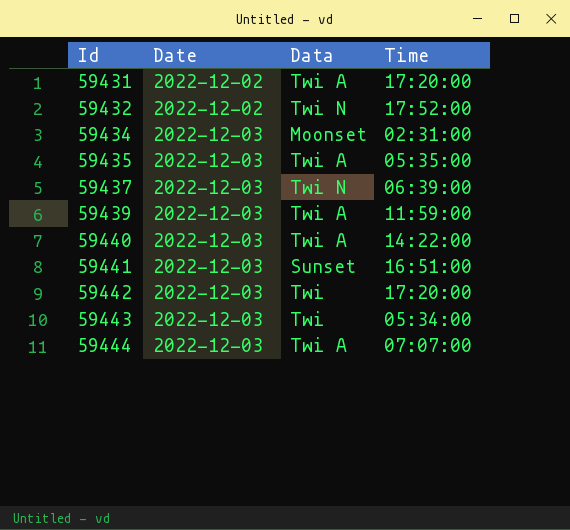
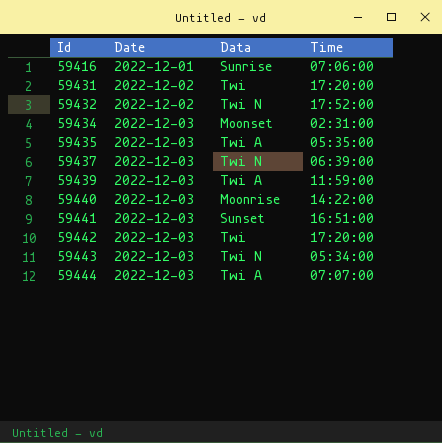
row 59416: none -> 2022-12-01 | Sunrise | 07:06:00
59431 | Data: Twi A -> Twi
59440 | Data: Twi A -> Moonrise
59443 | Data: Twi -> Twi N

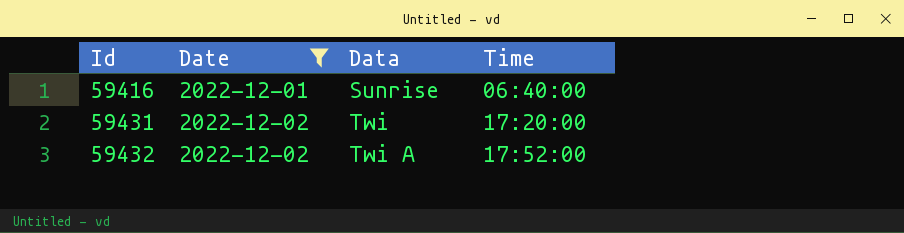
filter: none -> Date != 2022-12-03
59416 | Time: 07:06:00 -> 06:40:00
59432 | Data: Twi N -> Twi A

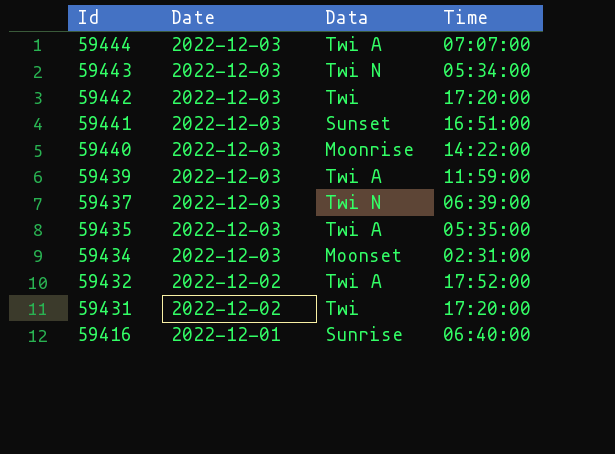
filter: Date != 2022-12-03 -> none
row order: Id ascending -> Id descending

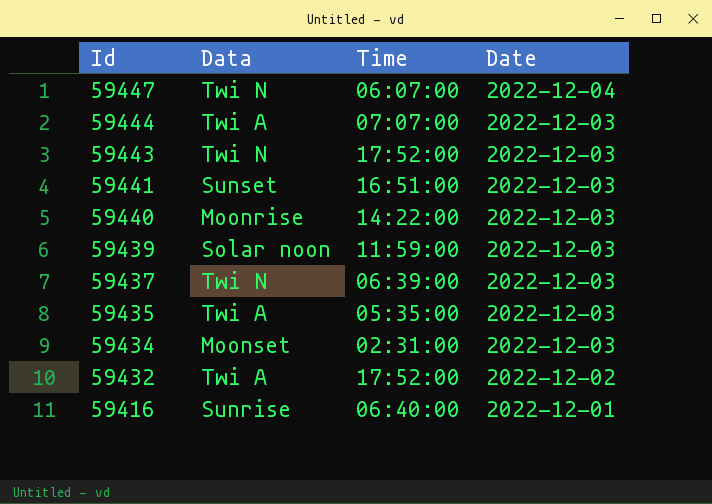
column Date | position: 2 -> 4
row 59442: 2022-12-03 | Twi | 17:20:00 -> none
row 59431: 2022-12-02 | Twi | 17:20:00 -> none
row 59447: none -> Twi N | 06:07:00 | 2022-12-04
59443 | Time: 05:34:00 -> 17:52:00
59439 | Data: Twi A -> Solar noon

